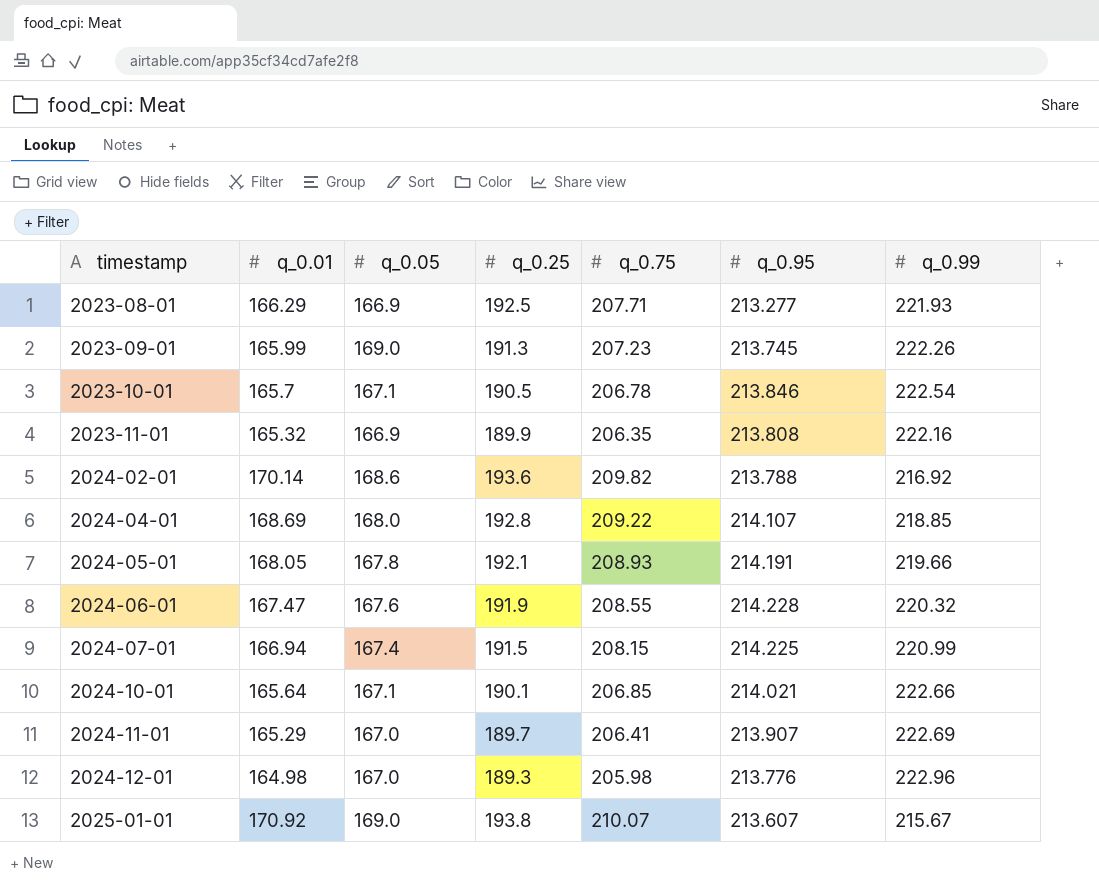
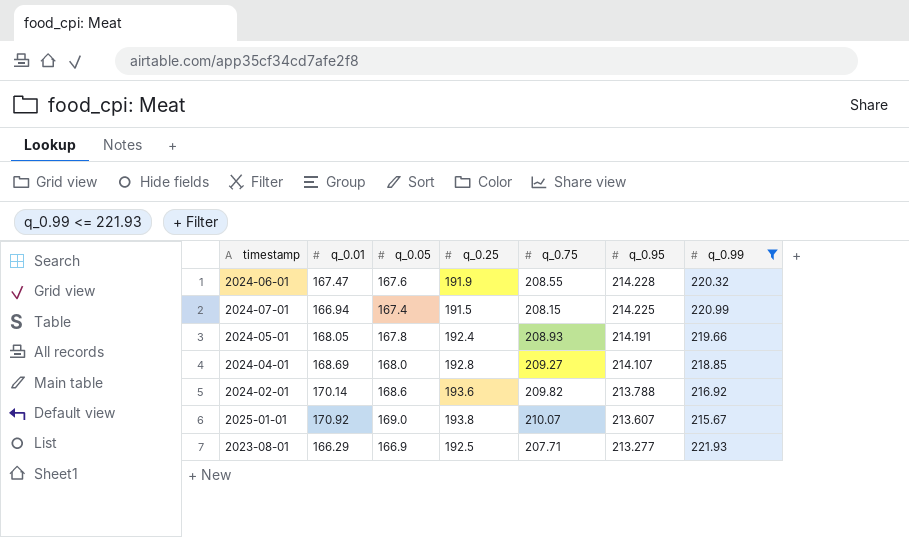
filter: none -> q_0.99 <= 221.93
row order: timestamp ascending -> q_0.95 descending
2024-05-01 | q_0.25: 192.1 -> 192.4
2024-04-01 | q_0.75: 209.22 -> 209.27

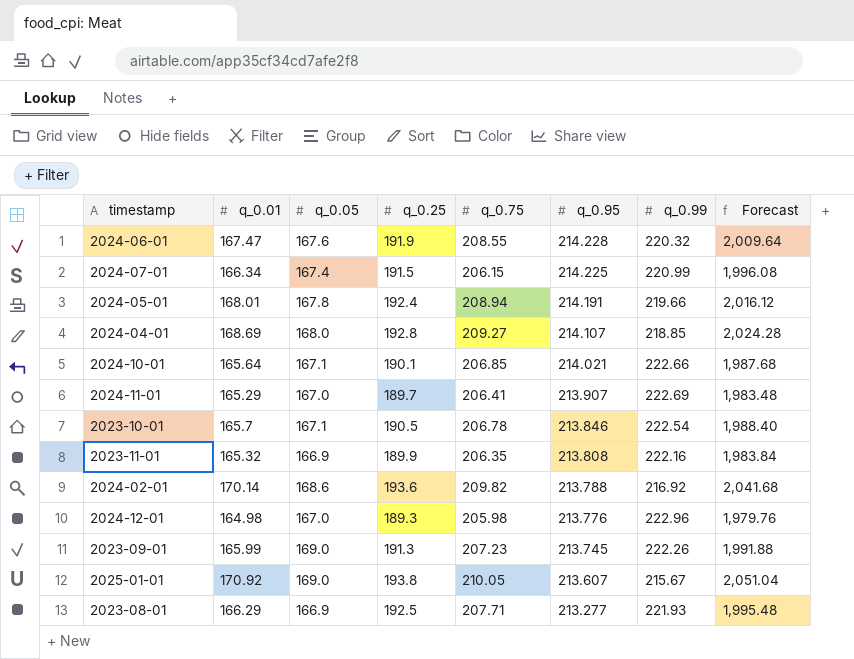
filter: q_0.99 <= 221.93 -> none
column Forecast | formula: none -> [q_0.01] * 12
2024-07-01 | q_0.01: 166.94 -> 166.34
2024-07-01 | q_0.75: 208.15 -> 206.15
2024-05-01 | q_0.01: 168.05 -> 168.01
2024-05-01 | q_0.75: 208.93 -> 208.94
2025-01-01 | q_0.75: 210.07 -> 210.05

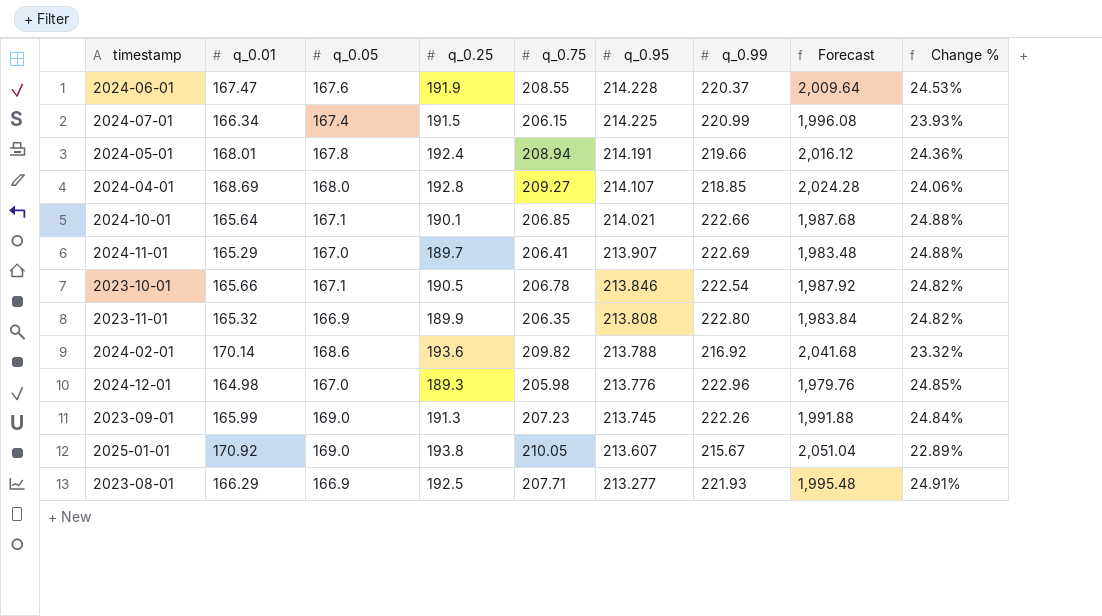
column Change % | formula: none -> ([q_0.75] - [q_0.01]) / [q_0.01]
2024-06-01 | q_0.99: 220.32 -> 220.37
2023-10-01 | q_0.01: 165.7 -> 165.66
2023-10-01 | Forecast: 1,988.40 -> 1,987.92
2023-11-01 | q_0.99: 222.16 -> 222.80

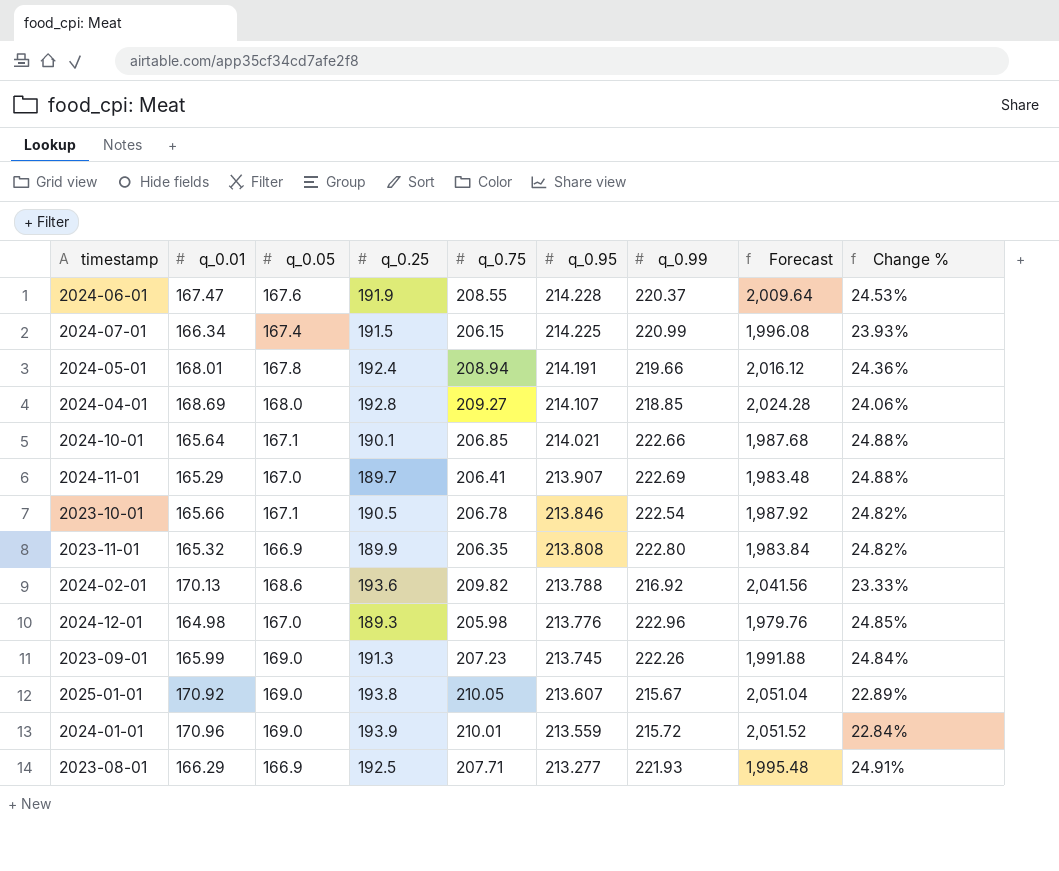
2024-02-01 | q_0.01: 170.14 -> 170.13
2024-02-01 | Forecast: 2,041.68 -> 2,041.56
2024-02-01 | Change %: 23.32% -> 23.33%
row 2024-01-01: none -> 170.96 | 169.0 | 193.9 | 210.01 | 213.559 | 215.72 | 2,051.52 | 22.84%

